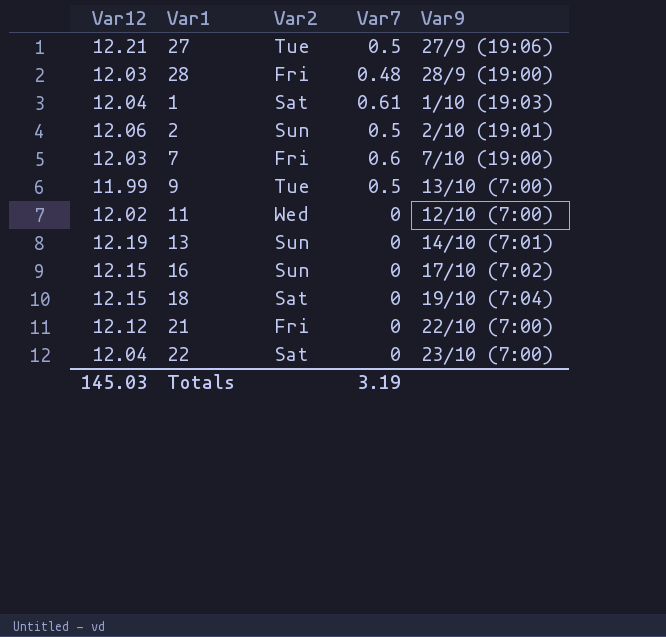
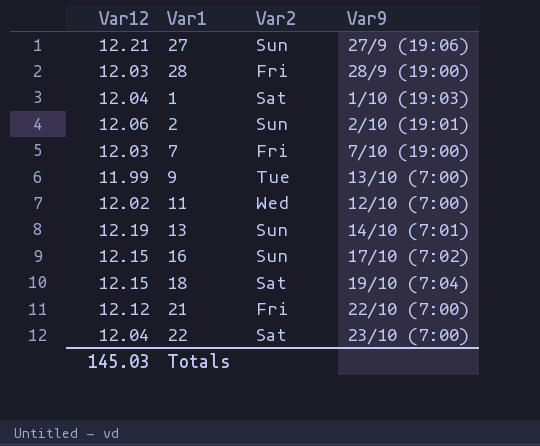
column Var7 | position: 4 -> none
27 | Var2: Tue -> Sun

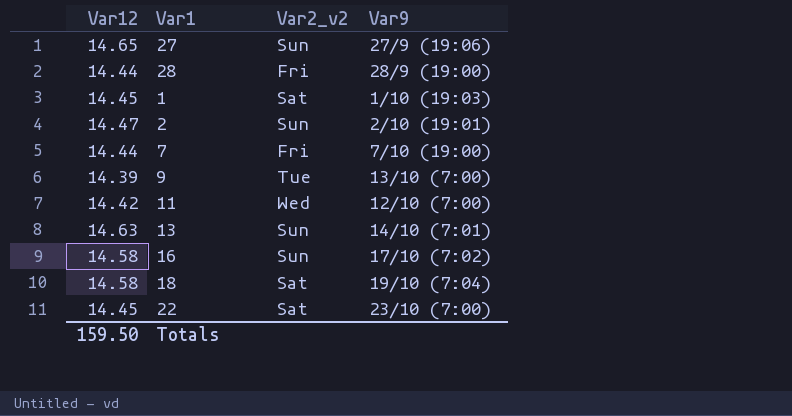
column name: Var2 -> Var2_v2
row 21: 12.12 | Fri | 22/10 (7:00) -> none
27 | Var12: 12.21 -> 14.65
28 | Var12: 12.03 -> 14.44
1 | Var12: 12.04 -> 14.45
2 | Var12: 12.06 -> 14.47
7 | Var12: 12.03 -> 14.44
9 | Var12: 11.99 -> 14.39
11 | Var12: 12.02 -> 14.42
13 | Var12: 12.19 -> 14.63
16 | Var12: 12.15 -> 14.58
18 | Var12: 12.15 -> 14.58
22 | Var12: 12.04 -> 14.45
Totals | Var12: 145.03 -> 159.50

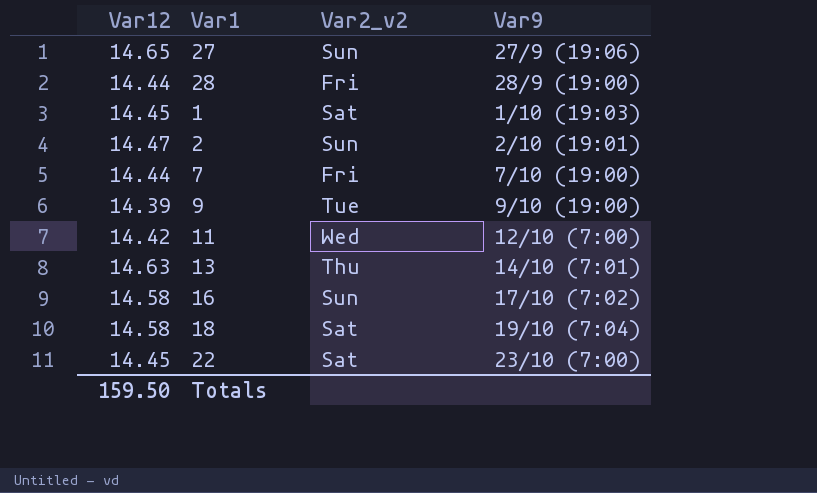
9 | Var9: 13/10 (7:00) -> 9/10 (19:00)
13 | Var2_v2: Sun -> Thu

